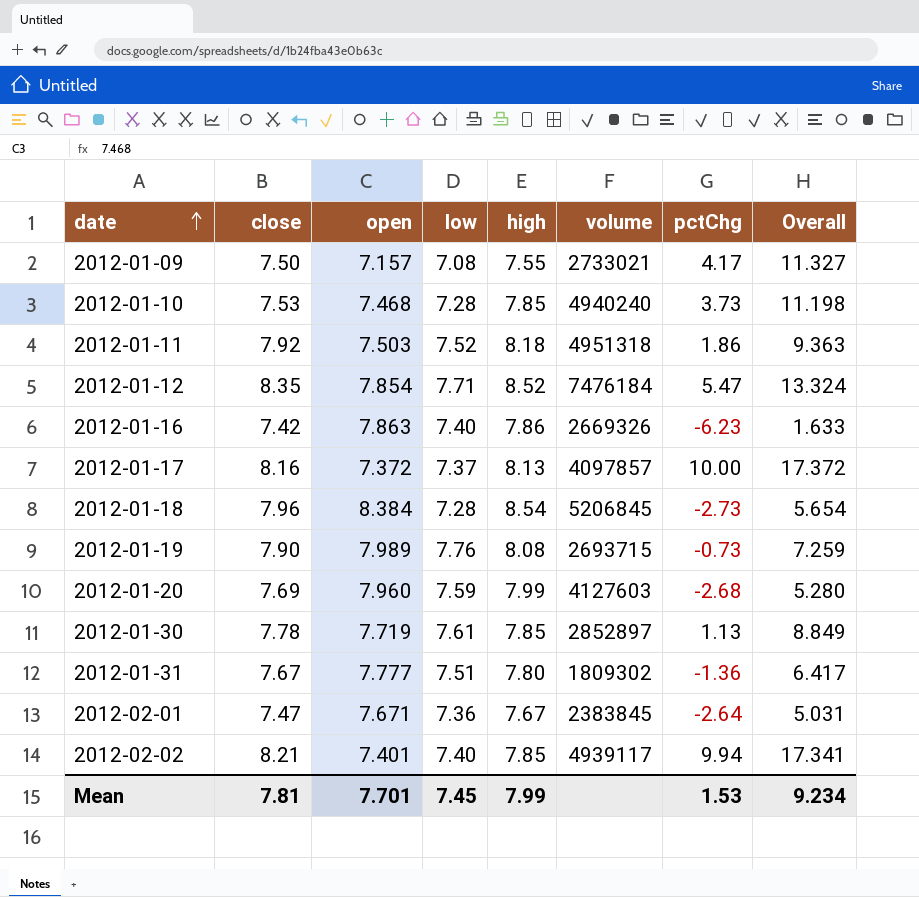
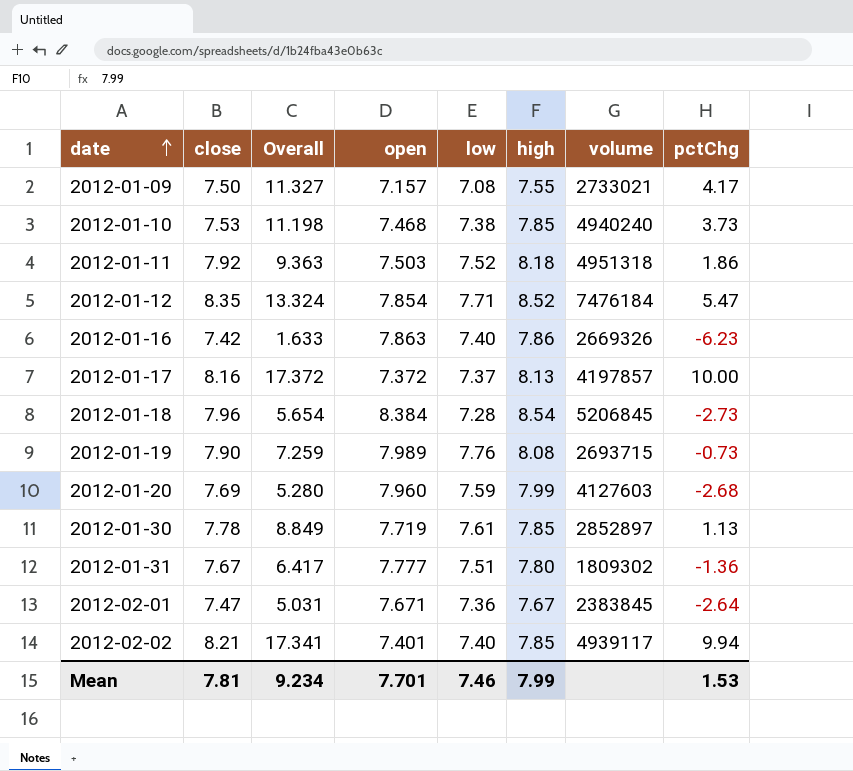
column Overall | position: 8 -> 3
2012-01-10 | low: 7.28 -> 7.38
2012-01-17 | volume: 4097857 -> 4197857
Mean | low: 7.45 -> 7.46

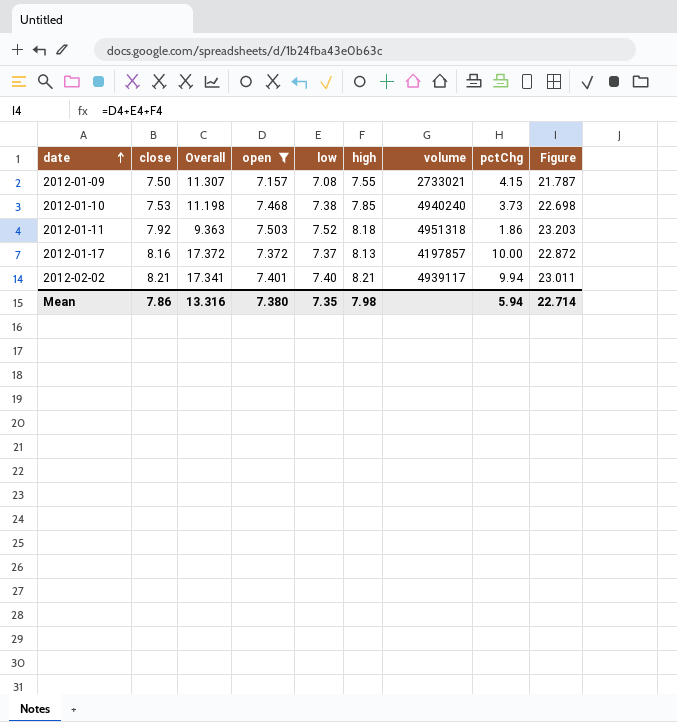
filter: none -> open <= 7.503
column Figure | formula: none -> [open] + [low] + [high]
2012-01-09 | Overall: 11.327 -> 11.307
2012-01-09 | pctChg: 4.17 -> 4.15
2012-02-02 | high: 7.85 -> 8.21
Mean | close: 7.81 -> 7.86
Mean | Overall: 9.234 -> 13.316
Mean | open: 7.701 -> 7.380
Mean | low: 7.46 -> 7.35
Mean | high: 7.99 -> 7.98
Mean | pctChg: 1.53 -> 5.94

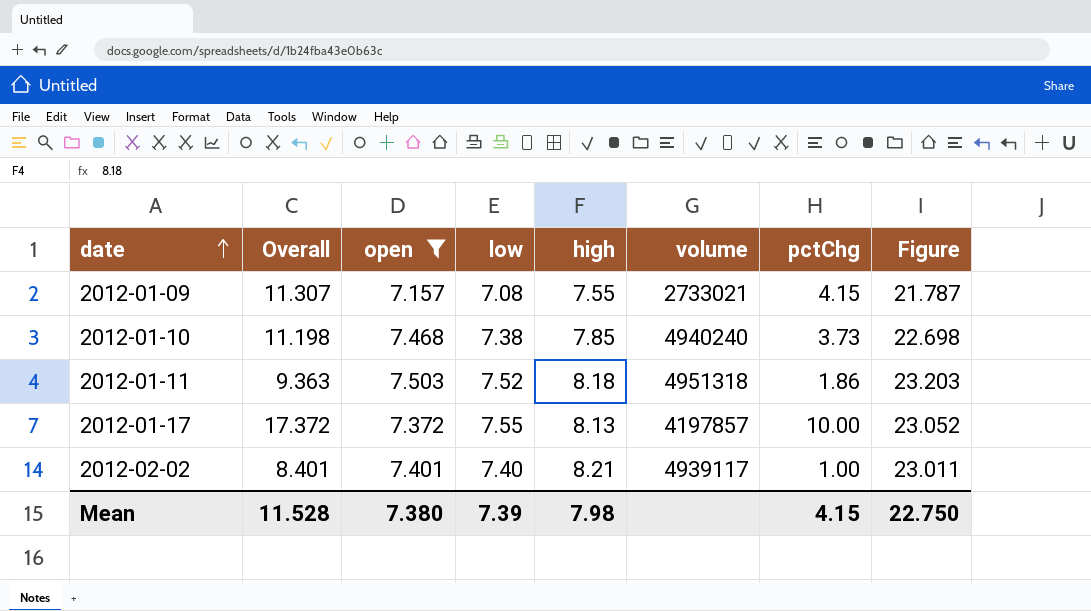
column close | position: 2 -> none
2012-01-17 | low: 7.37 -> 7.55
2012-01-17 | Figure: 22.872 -> 23.052
2012-02-02 | Overall: 17.341 -> 8.401
2012-02-02 | pctChg: 9.94 -> 1.00
Mean | Overall: 13.316 -> 11.528
Mean | low: 7.35 -> 7.39
Mean | pctChg: 5.94 -> 4.15
Mean | Figure: 22.714 -> 22.750

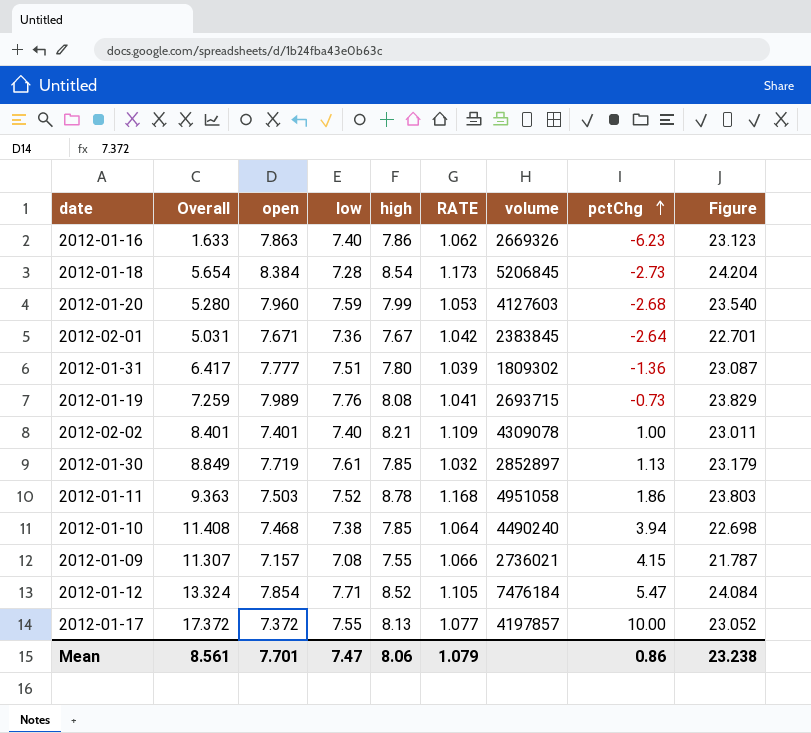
filter: open <= 7.503 -> none
row order: date ascending -> pctChg ascending
column RATE | formula: none -> [high] / [low]
2012-02-02 | volume: 4939117 -> 4309078
2012-01-11 | high: 8.18 -> 8.78
2012-01-11 | volume: 4951318 -> 4951058
2012-01-11 | Figure: 23.203 -> 23.803
2012-01-10 | Overall: 11.198 -> 11.408
2012-01-10 | volume: 4940240 -> 4490240
2012-01-10 | pctChg: 3.73 -> 3.94
2012-01-09 | volume: 2733021 -> 2736021
Mean | Overall: 11.528 -> 8.561
Mean | open: 7.380 -> 7.701
Mean | low: 7.39 -> 7.47
Mean | high: 7.98 -> 8.06
Mean | pctChg: 4.15 -> 0.86
Mean | Figure: 22.750 -> 23.238

